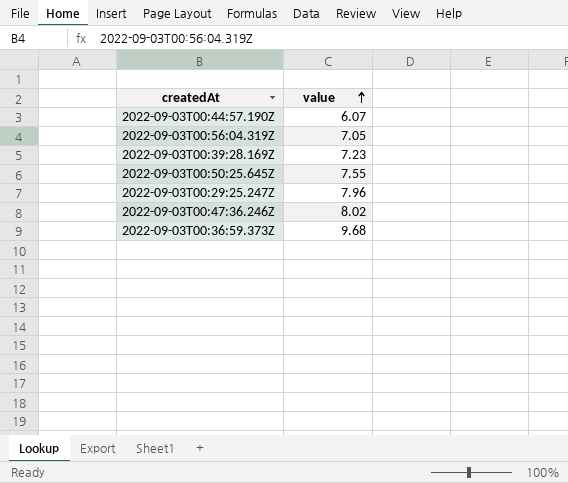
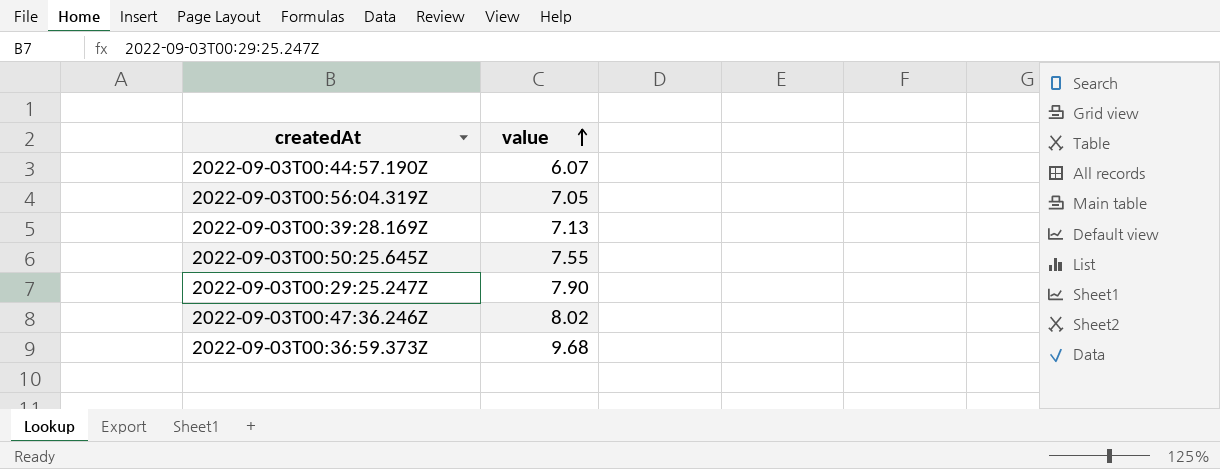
2022-09-03T00:39:28.169Z | value: 7.23 -> 7.13
2022-09-03T00:29:25.247Z | value: 7.96 -> 7.90

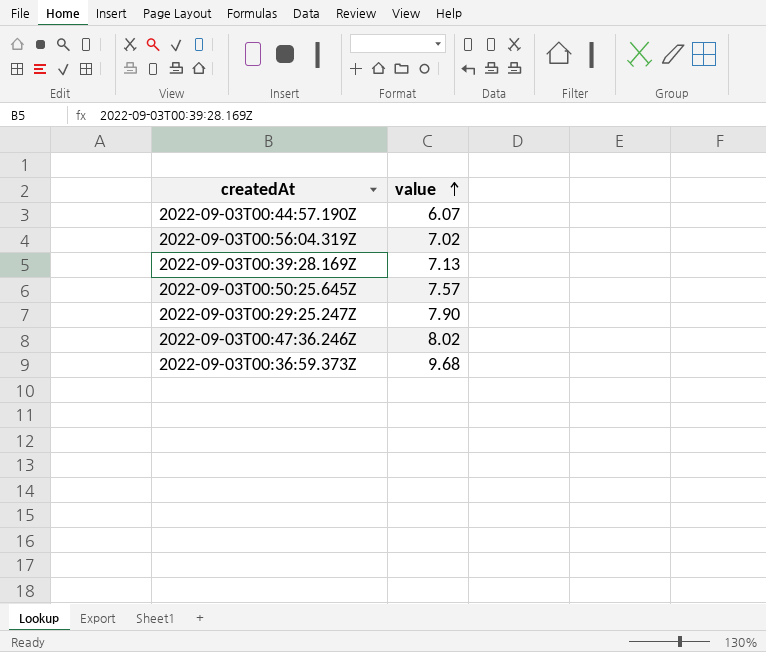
2022-09-03T00:56:04.319Z | value: 7.05 -> 7.02
2022-09-03T00:50:25.645Z | value: 7.55 -> 7.57

